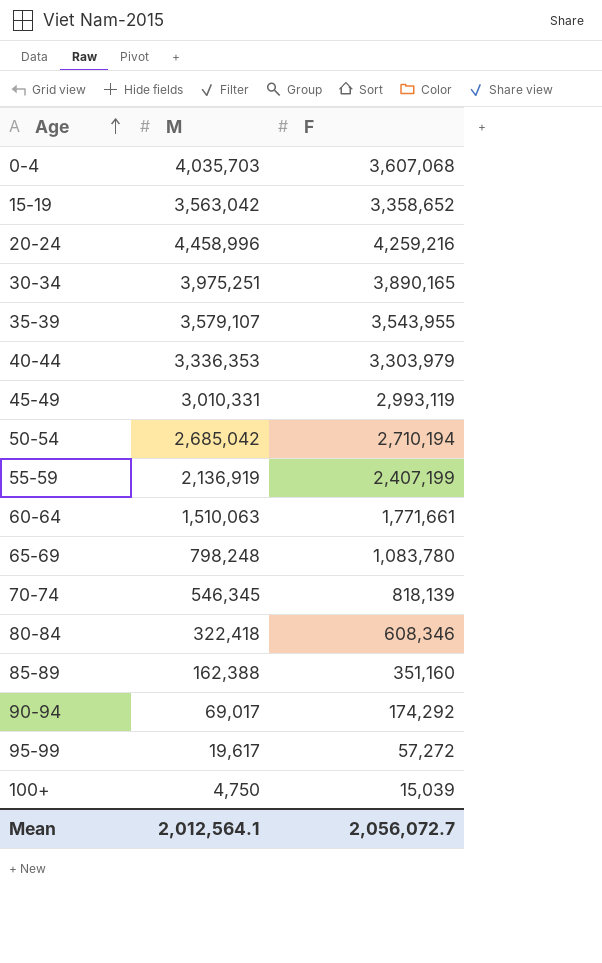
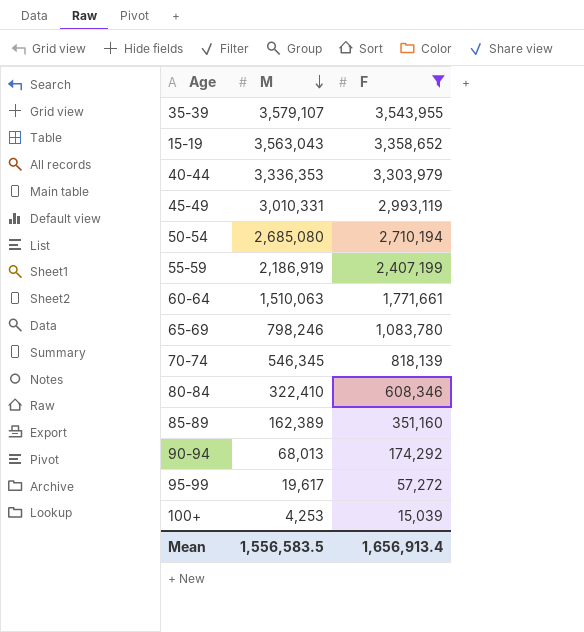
filter: none -> F <= 3,543,955
row order: Age ascending -> M descending
15-19 | M: 3,563,042 -> 3,563,043
50-54 | M: 2,685,042 -> 2,685,080
55-59 | M: 2,136,919 -> 2,186,919
65-69 | M: 798,248 -> 798,246
80-84 | M: 322,418 -> 322,410
85-89 | M: 162,388 -> 162,389
90-94 | M: 69,017 -> 68,013
100+ | M: 4,750 -> 4,253
Mean | M: 2,012,564.1 -> 1,556,583.5
Mean | F: 2,056,072.7 -> 1,656,913.4

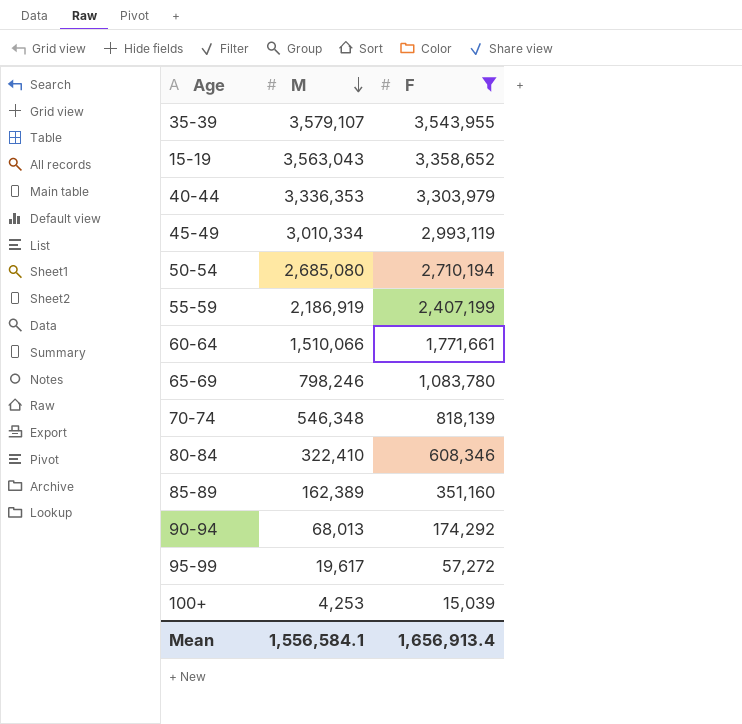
45-49 | M: 3,010,331 -> 3,010,334
60-64 | M: 1,510,063 -> 1,510,066
70-74 | M: 546,345 -> 546,348
Mean | M: 1,556,583.5 -> 1,556,584.1

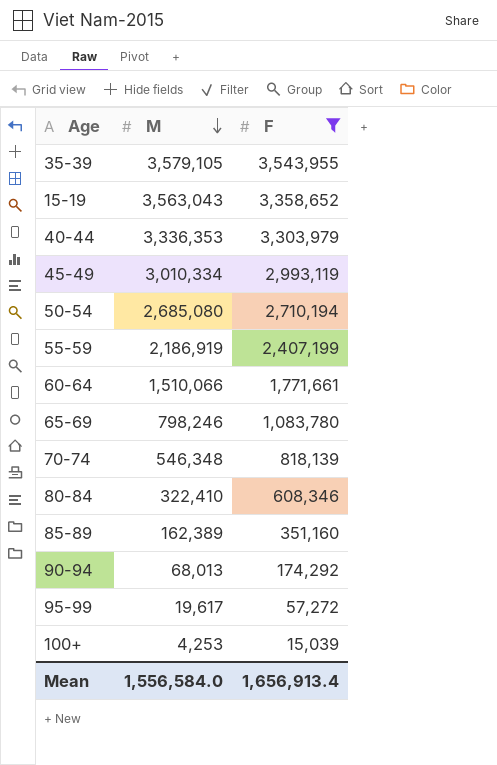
35-39 | M: 3,579,107 -> 3,579,105
Mean | M: 1,556,584.1 -> 1,556,584.0

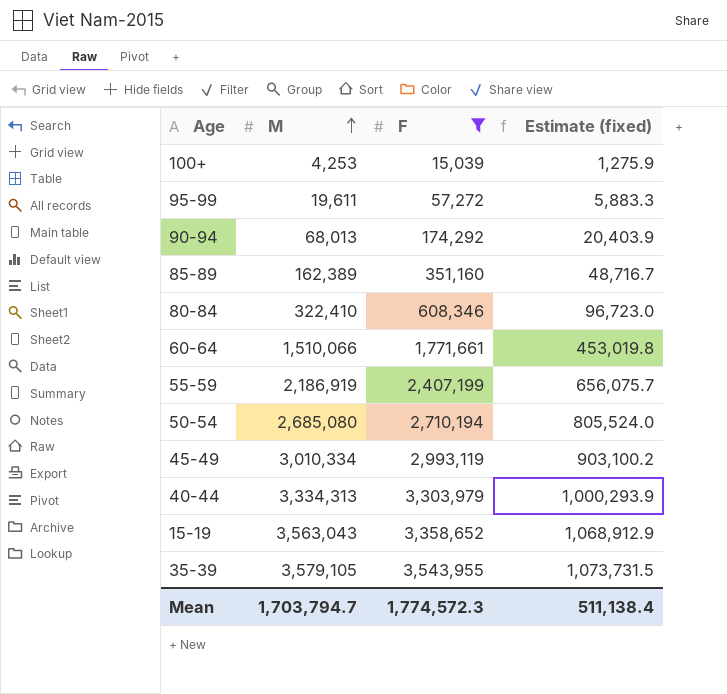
row order: M descending -> M ascending
column Estimate (fixed) | formula: none -> [M] * 0.3
row 65-69: 798,246 | 1,083,780 -> none
row 70-74: 546,348 | 818,139 -> none
95-99 | M: 19,617 -> 19,611
40-44 | M: 3,336,353 -> 3,334,313
Mean | M: 1,556,584.0 -> 1,703,794.7
Mean | F: 1,656,913.4 -> 1,774,572.3

